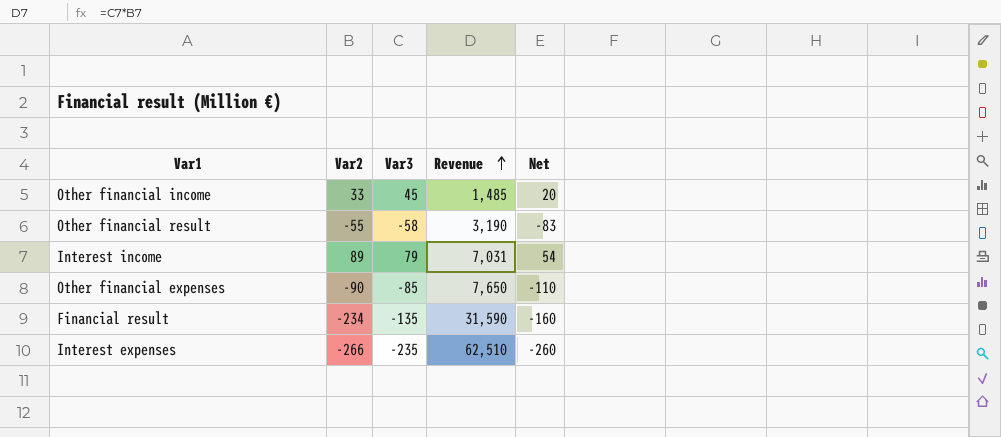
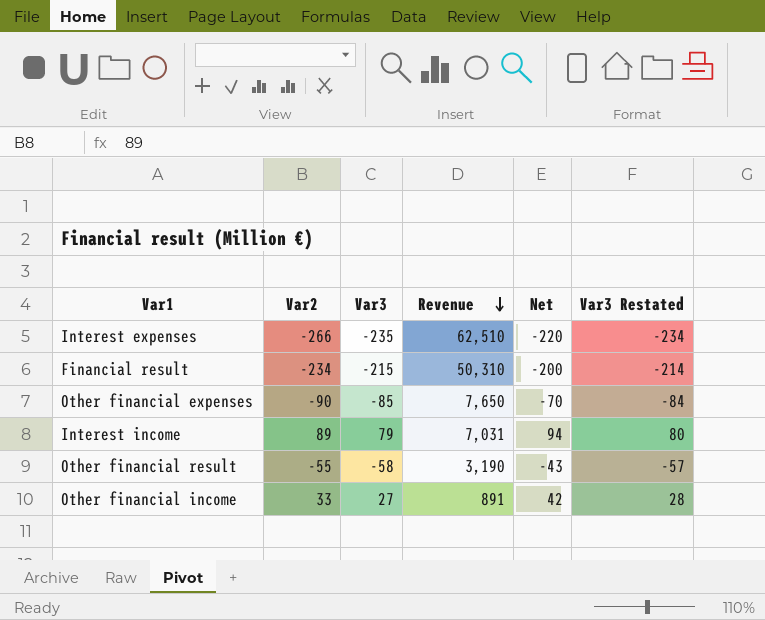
row order: Revenue ascending -> Revenue descending
column Net | formula: [Var3] - 25 -> [Var3] + 15
column Var3 Restated | formula: none -> [Var3] + 1
Financial result | Var3: -135 -> -215
Financial result | Revenue: 31,590 -> 50,310
Other financial income | Var3: 45 -> 27
Other financial income | Revenue: 1,485 -> 891

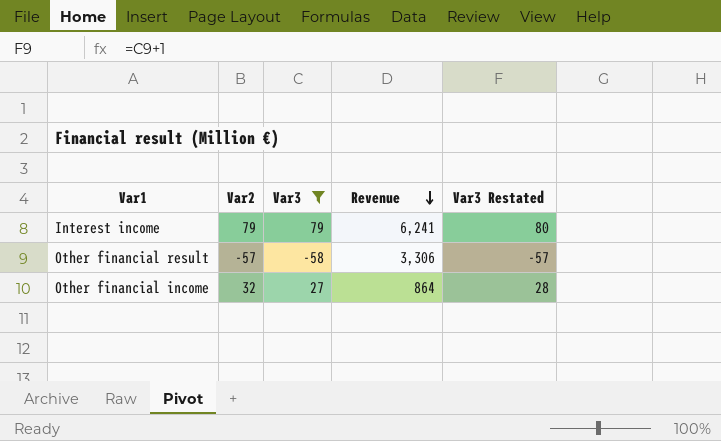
filter: none -> Var3 >= -58
column Net | formula: [Var3] + 15 -> none
Interest income | Var2: 89 -> 79
Interest income | Revenue: 7,031 -> 6,241
Other financial result | Var2: -55 -> -57
Other financial result | Revenue: 3,190 -> 3,306
Other financial income | Var2: 33 -> 32
Other financial income | Revenue: 891 -> 864

